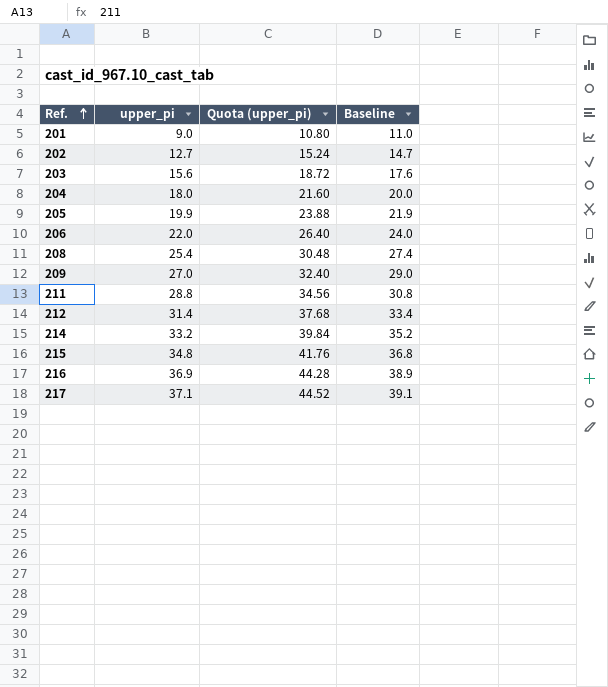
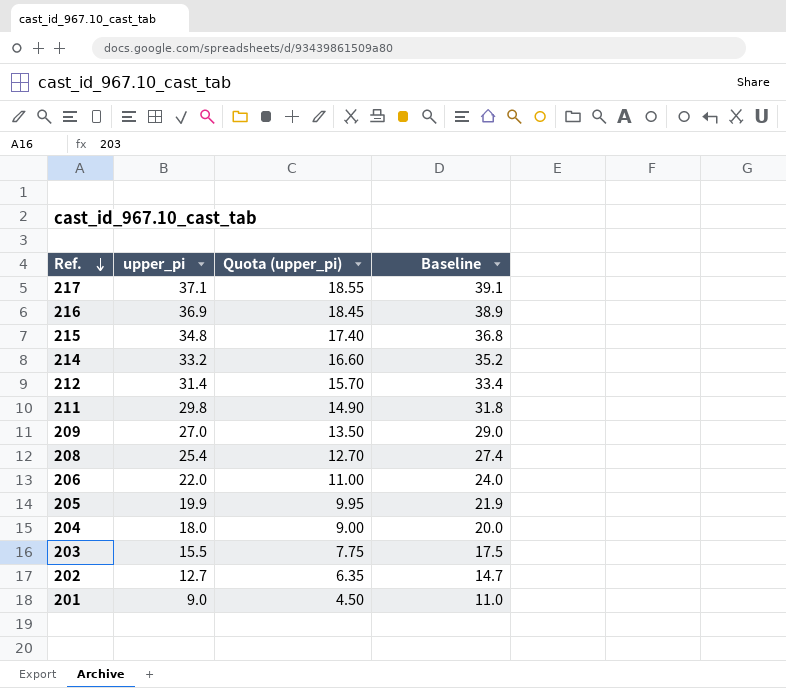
row order: Ref. ascending -> Ref. descending
column Quota (upper_pi) | formula: [upper_pi] * 1.2 -> [upper_pi] * 0.5
211 | upper_pi: 28.8 -> 29.8
211 | Baseline: 30.8 -> 31.8
203 | upper_pi: 15.6 -> 15.5
203 | Baseline: 17.6 -> 17.5

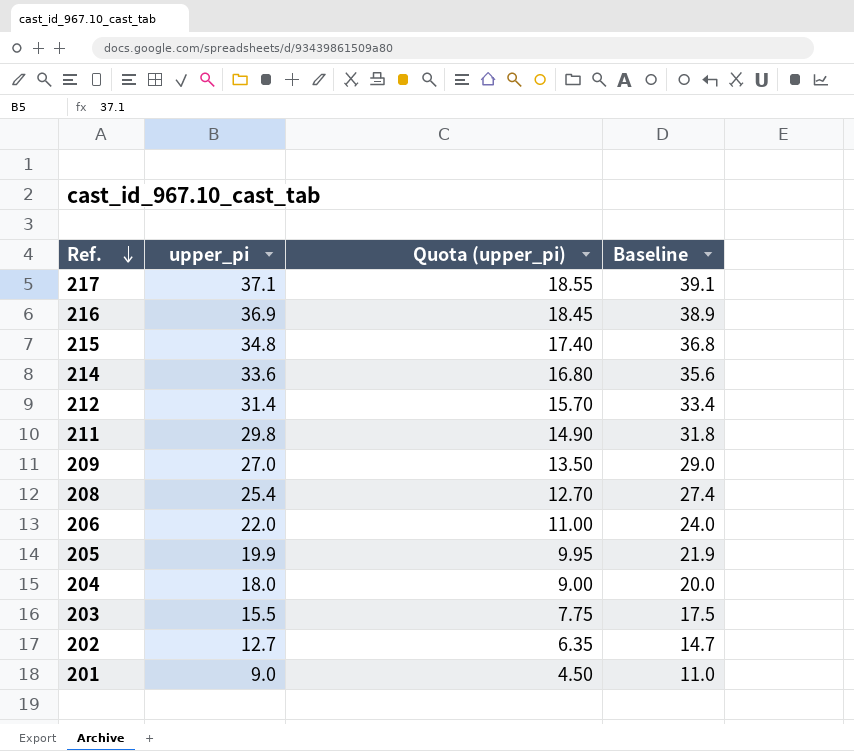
214 | upper_pi: 33.2 -> 33.6
214 | Quota (upper_pi): 16.60 -> 16.80
214 | Baseline: 35.2 -> 35.6

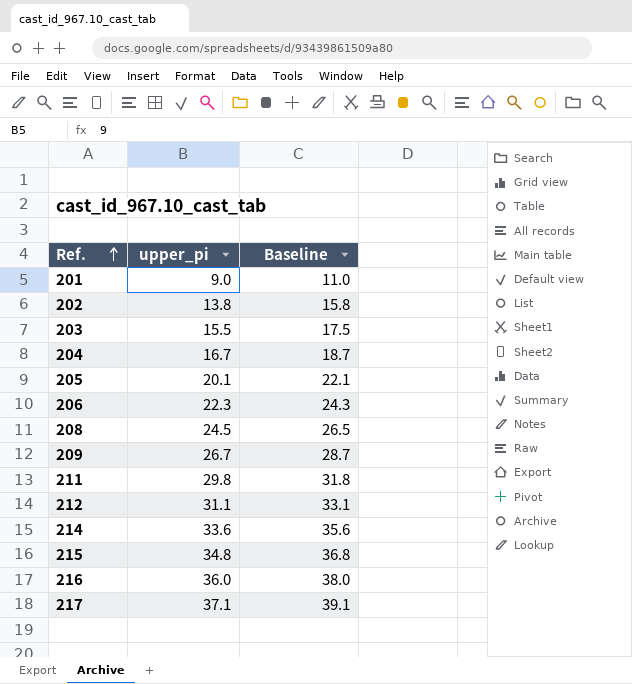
row order: Ref. descending -> Ref. ascending
column Quota (upper_pi) | formula: [upper_pi] * 0.5 -> none
202 | upper_pi: 12.7 -> 13.8
202 | Baseline: 14.7 -> 15.8
204 | upper_pi: 18.0 -> 16.7
204 | Baseline: 20.0 -> 18.7
205 | upper_pi: 19.9 -> 20.1
205 | Baseline: 21.9 -> 22.1
206 | upper_pi: 22.0 -> 22.3
206 | Baseline: 24.0 -> 24.3
208 | upper_pi: 25.4 -> 24.5
208 | Baseline: 27.4 -> 26.5
209 | upper_pi: 27.0 -> 26.7
209 | Baseline: 29.0 -> 28.7
212 | upper_pi: 31.4 -> 31.1
212 | Baseline: 33.4 -> 33.1
216 | upper_pi: 36.9 -> 36.0
216 | Baseline: 38.9 -> 38.0

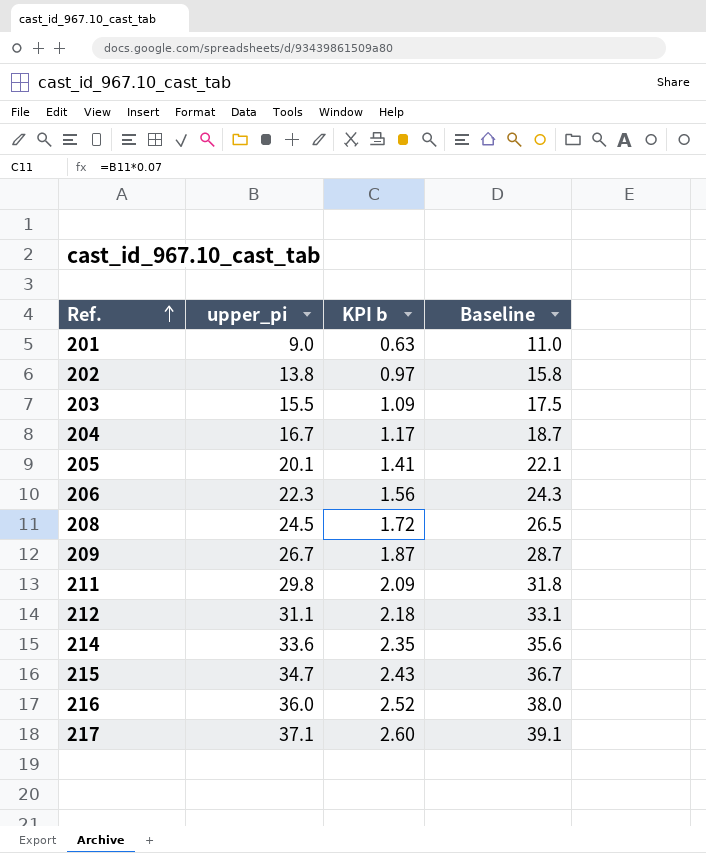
column KPI b | formula: none -> [upper_pi] * 0.07
215 | upper_pi: 34.8 -> 34.7
215 | Baseline: 36.8 -> 36.7

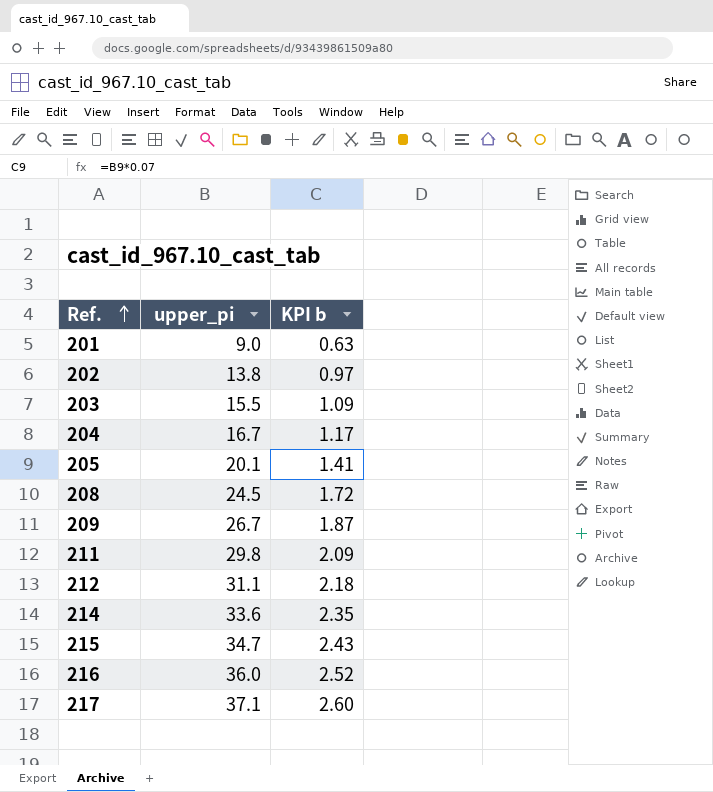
column Baseline | formula: [upper_pi] + 2 -> none
row 206: 22.3 | 1.56 | 24.3 -> none

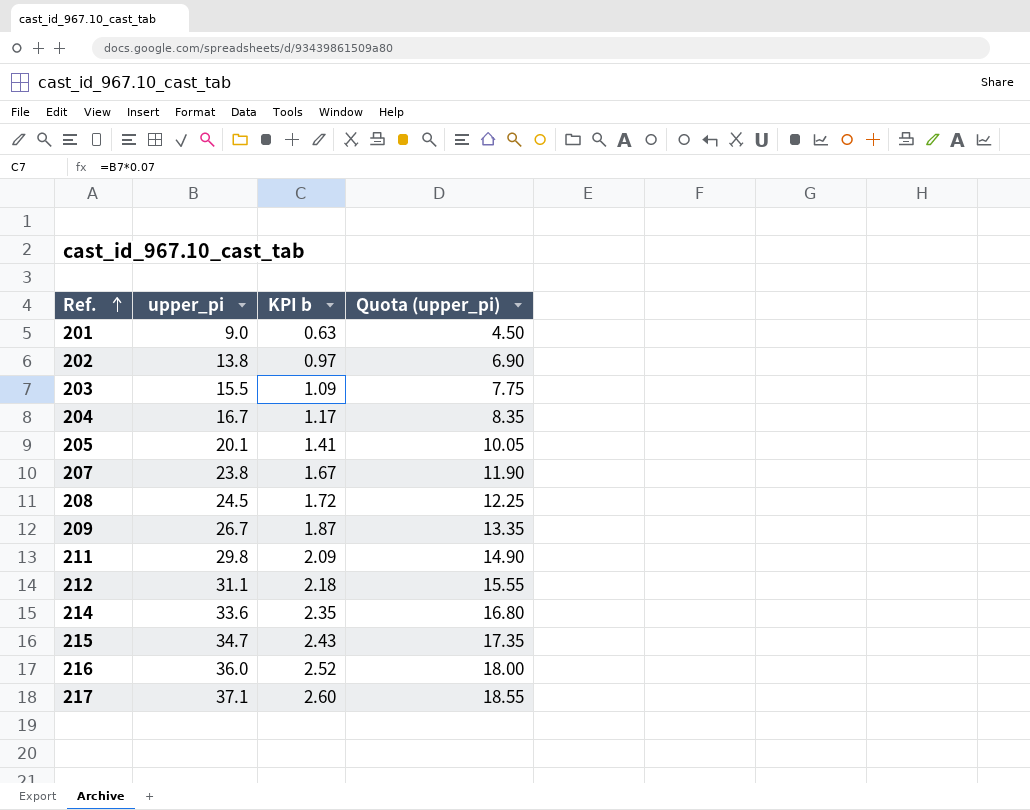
column Quota (upper_pi) | formula: none -> [upper_pi] * 0.5
row 207: none -> 23.8 | 1.67 | 11.90

